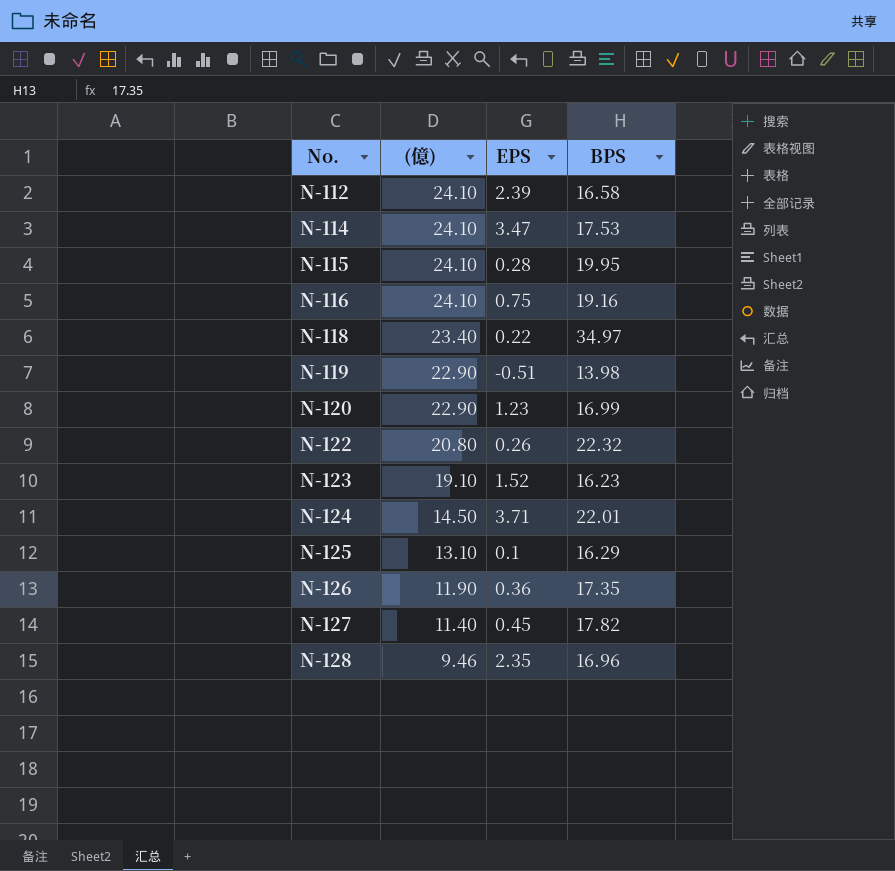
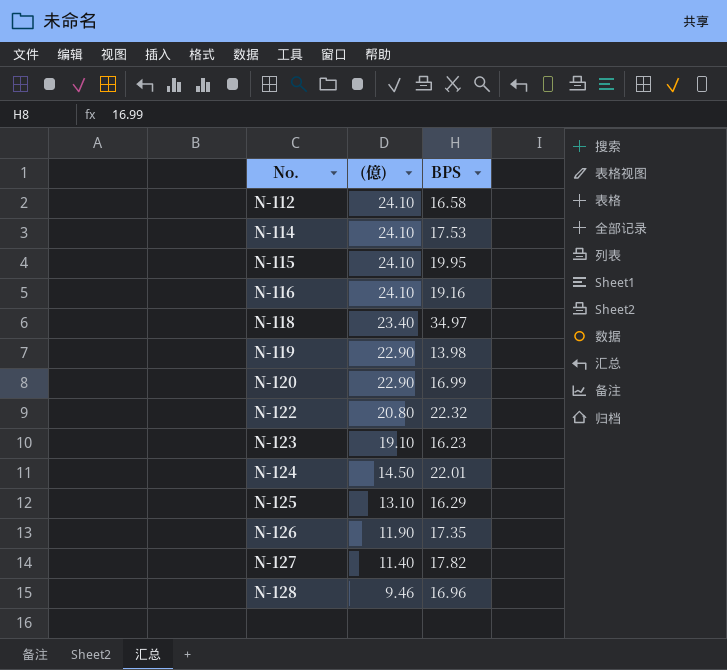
column EPS | position: 3 -> none

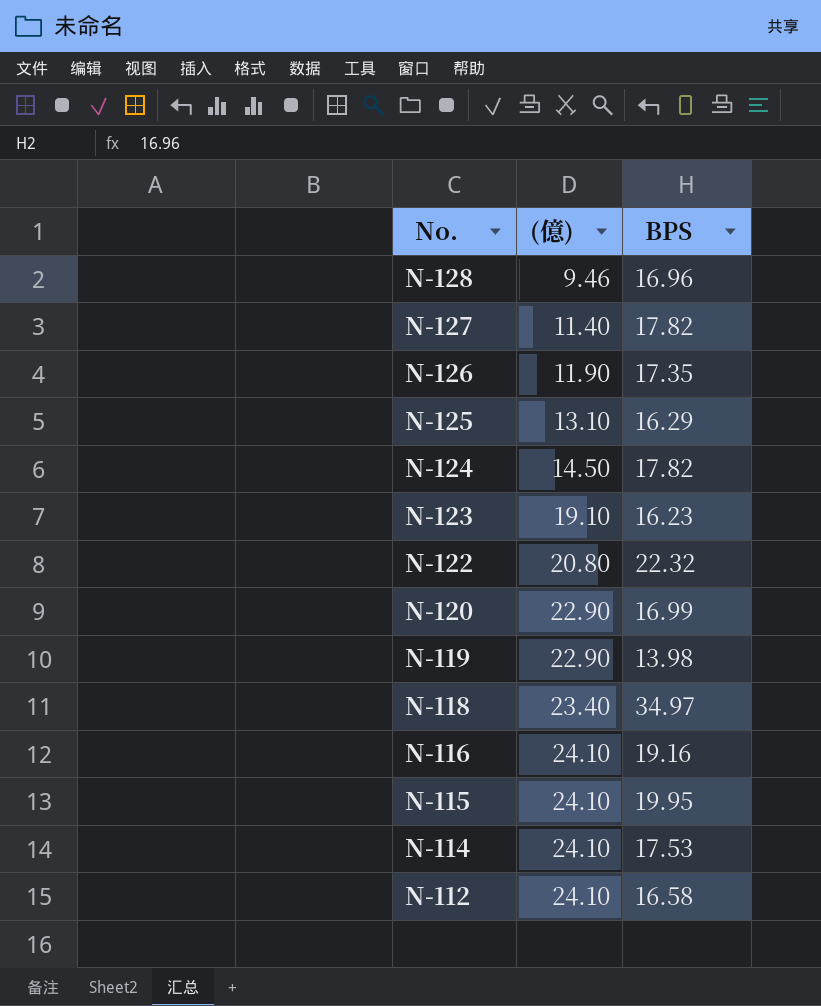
row order: No. ascending -> No. descending
N-124 | BPS: 22.01 -> 17.82

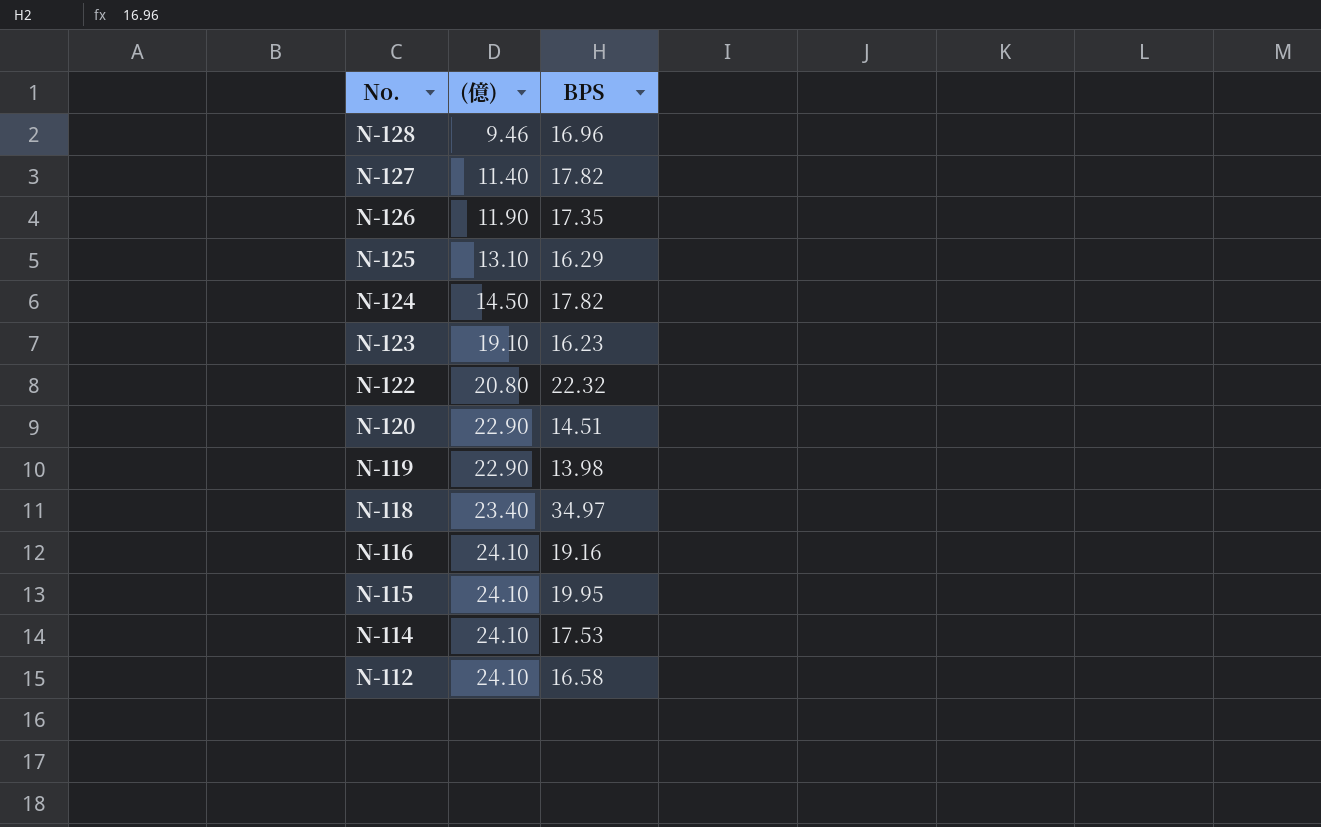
N-120 | BPS: 16.99 -> 14.51

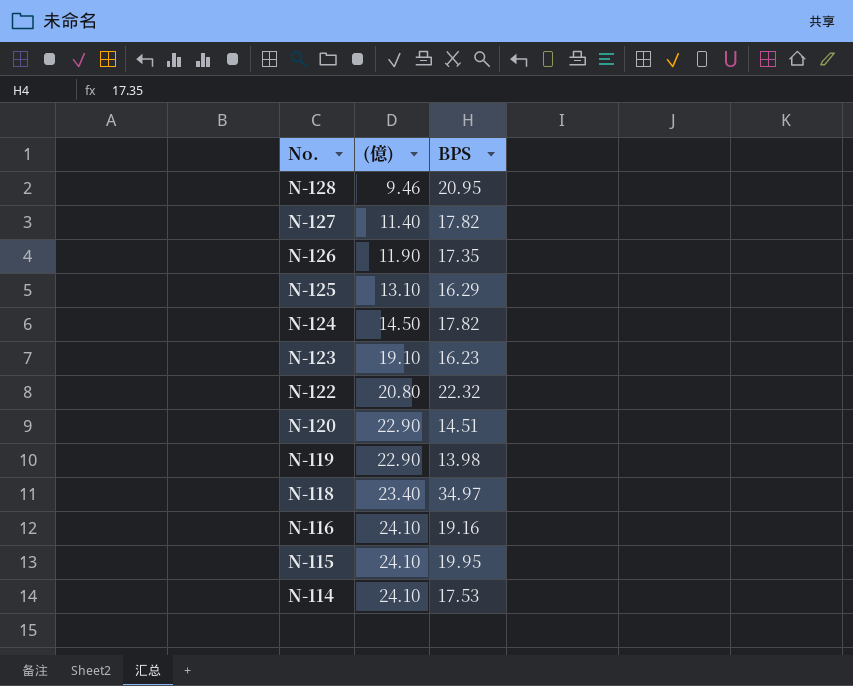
row N-112: 24.10 | 16.58 -> none
N-128 | BPS: 16.96 -> 20.95

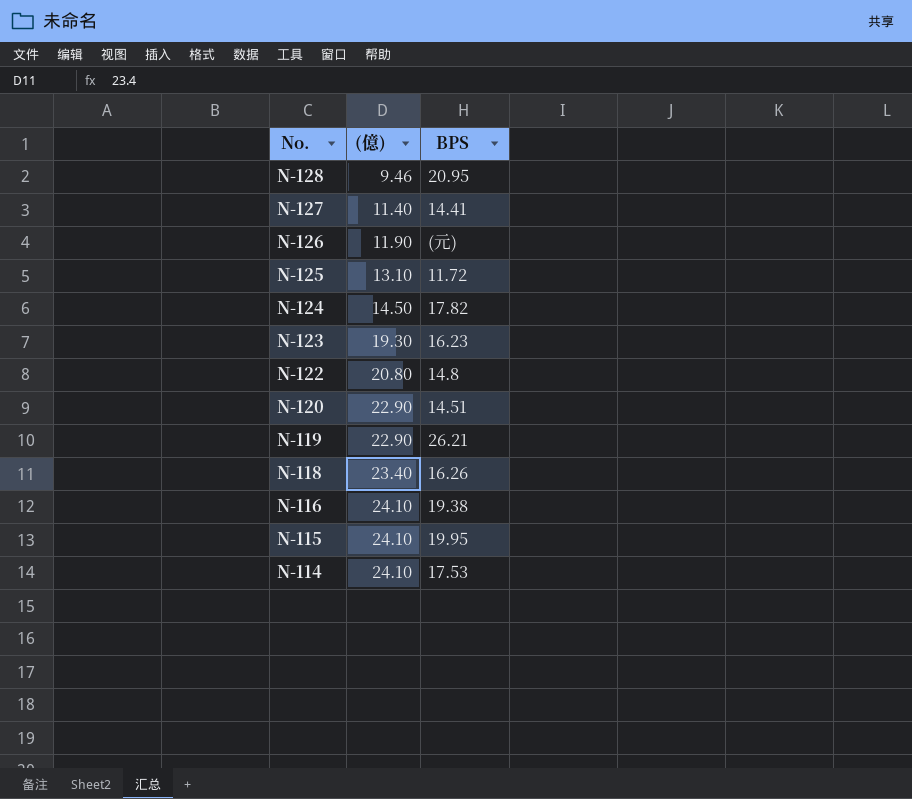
N-127 | BPS: 17.82 -> 14.41
N-126 | BPS: 17.35 -> (元)
N-125 | BPS: 16.29 -> 11.72
N-123 | (億): 19.10 -> 19.30
N-122 | BPS: 22.32 -> 14.8
N-119 | BPS: 13.98 -> 26.21
N-118 | BPS: 34.97 -> 16.26
N-116 | BPS: 19.16 -> 19.38

